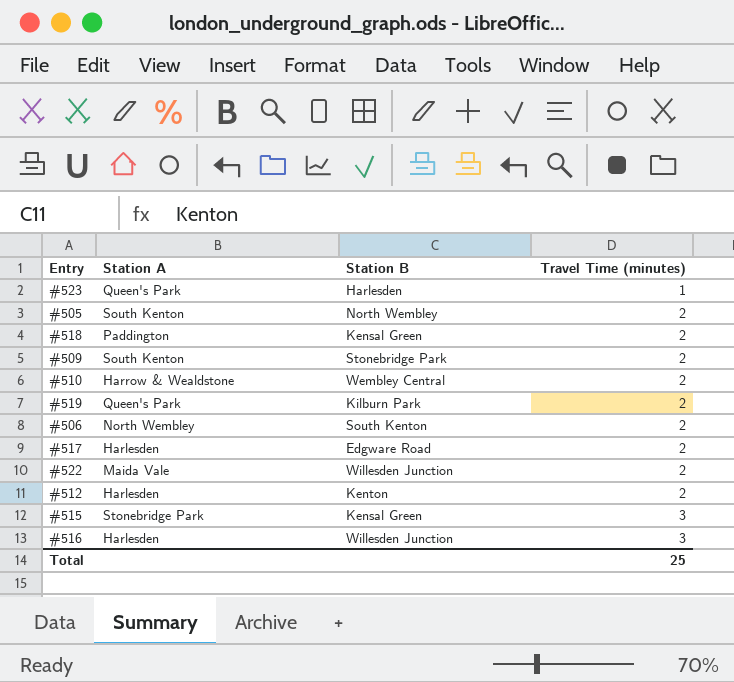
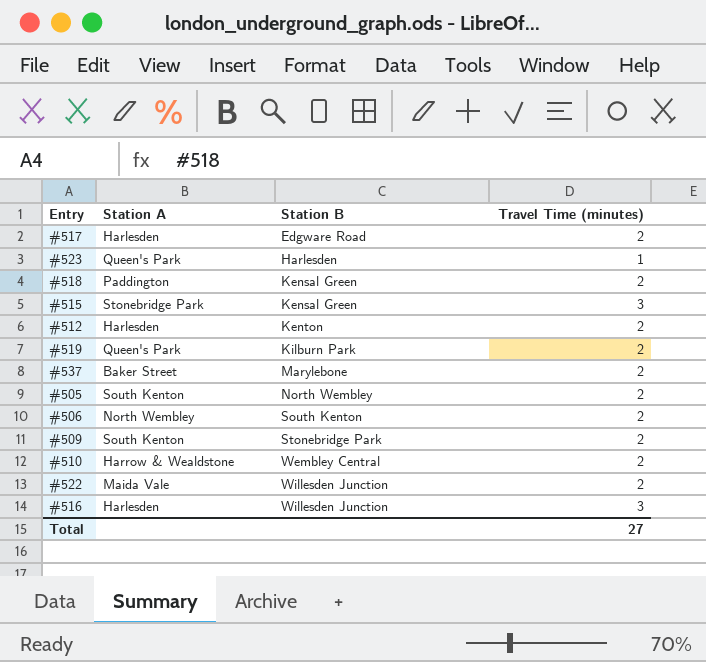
row order: Travel Time (minutes) ascending -> Station B ascending
row #537: none -> Baker Street | Marylebone | 2
Total | Travel Time (minutes): 25 -> 27

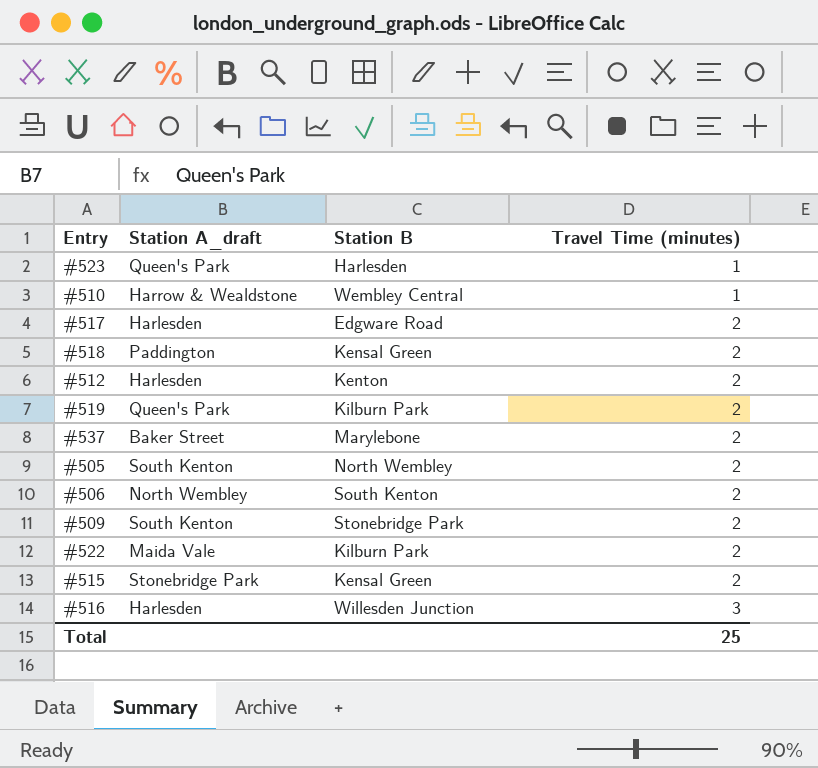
row order: Station B ascending -> Travel Time (minutes) ascending
column name: Station A -> Station A_draft
#510 | Travel Time (minutes): 2 -> 1
#522 | Station B: Willesden Junction -> Kilburn Park
#515 | Travel Time (minutes): 3 -> 2
Total | Travel Time (minutes): 27 -> 25

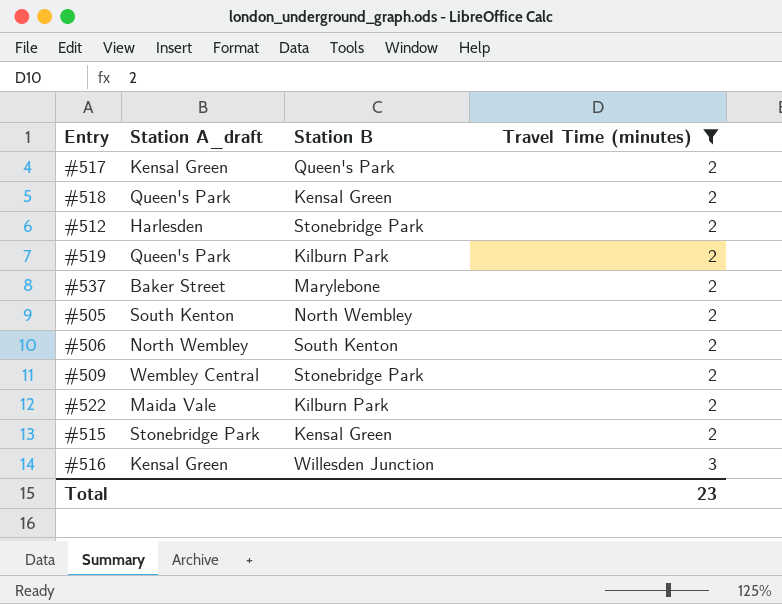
filter: none -> Travel Time (minutes) != 1
#517 | Station A_draft: Harlesden -> Kensal Green
#517 | Station B: Edgware Road -> Queen's Park
#518 | Station A_draft: Paddington -> Queen's Park
#512 | Station B: Kenton -> Stonebridge Park
#509 | Station A_draft: South Kenton -> Wembley Central
#516 | Station A_draft: Harlesden -> Kensal Green
Total | Travel Time (minutes): 25 -> 23

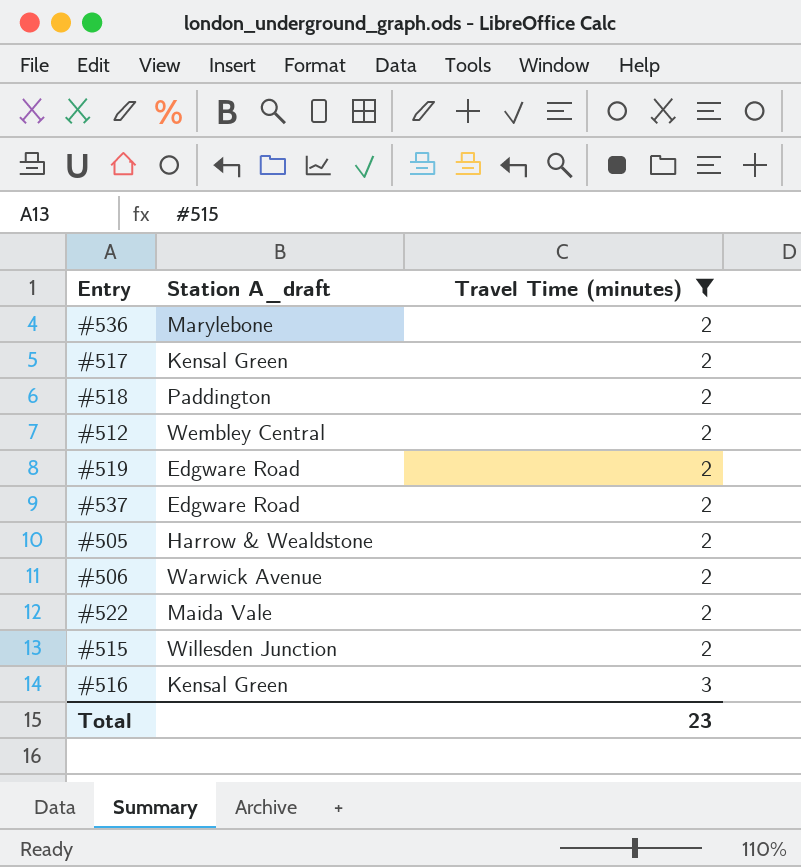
column Station B | position: 3 -> none
row #509: Wembley Central | Stonebridge Park | 2 -> none
row #536: none -> Marylebone | 2
#518 | Station A_draft: Queen's Park -> Paddington
#512 | Station A_draft: Harlesden -> Wembley Central
#519 | Station A_draft: Queen's Park -> Edgware Road
#537 | Station A_draft: Baker Street -> Edgware Road
#505 | Station A_draft: South Kenton -> Harrow & Wealdstone
#506 | Station A_draft: North Wembley -> Warwick Avenue
#515 | Station A_draft: Stonebridge Park -> Willesden Junction

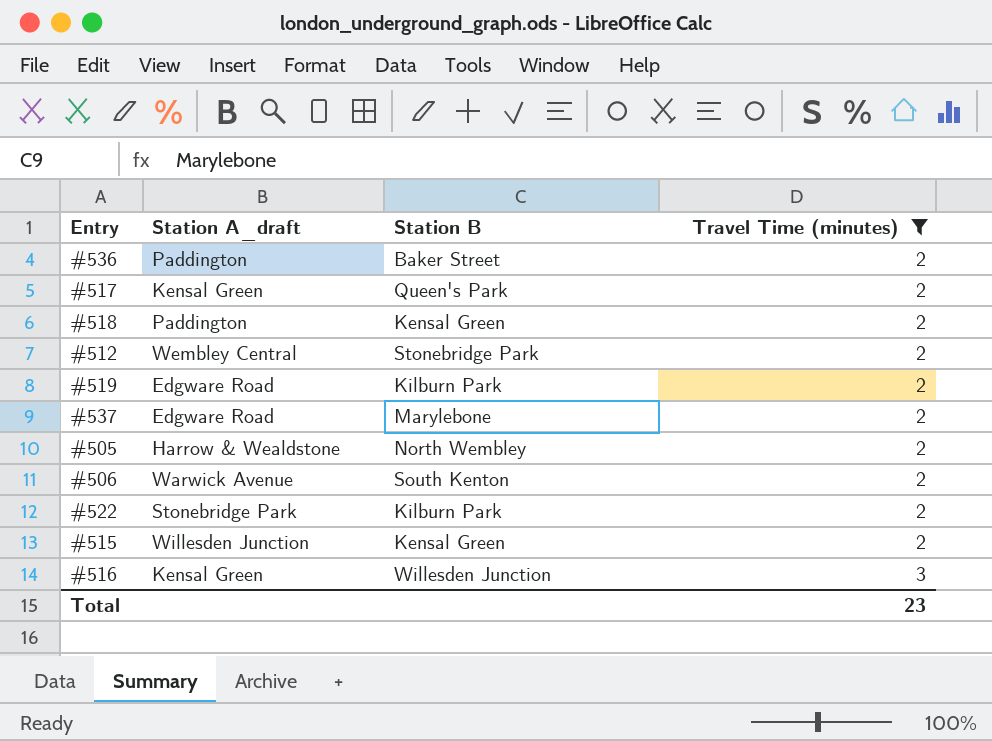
column Station B | position: none -> 3
#536 | Station A_draft: Marylebone -> Paddington
#522 | Station A_draft: Maida Vale -> Stonebridge Park

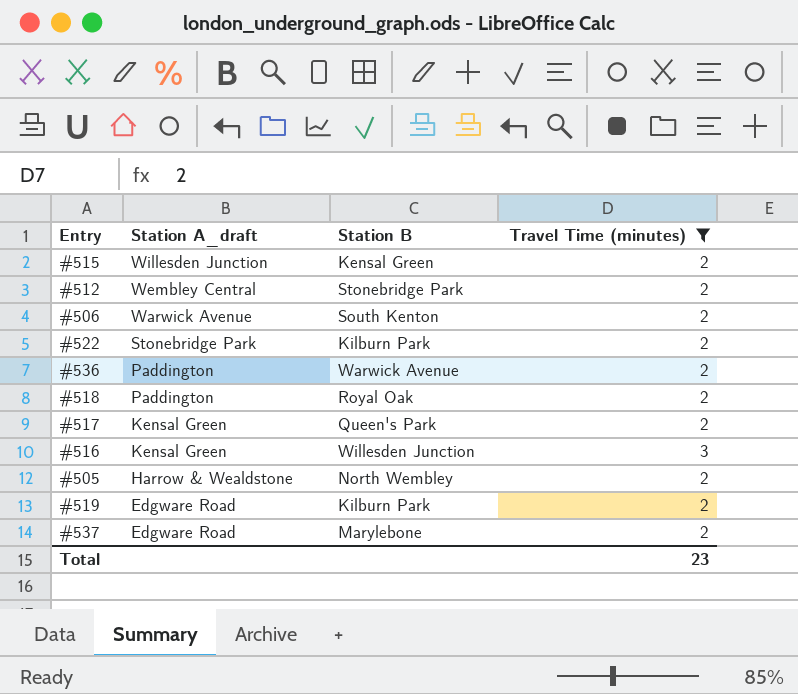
row order: Travel Time (minutes) ascending -> Station A_draft descending
#536 | Station B: Baker Street -> Warwick Avenue
#518 | Station B: Kensal Green -> Royal Oak

